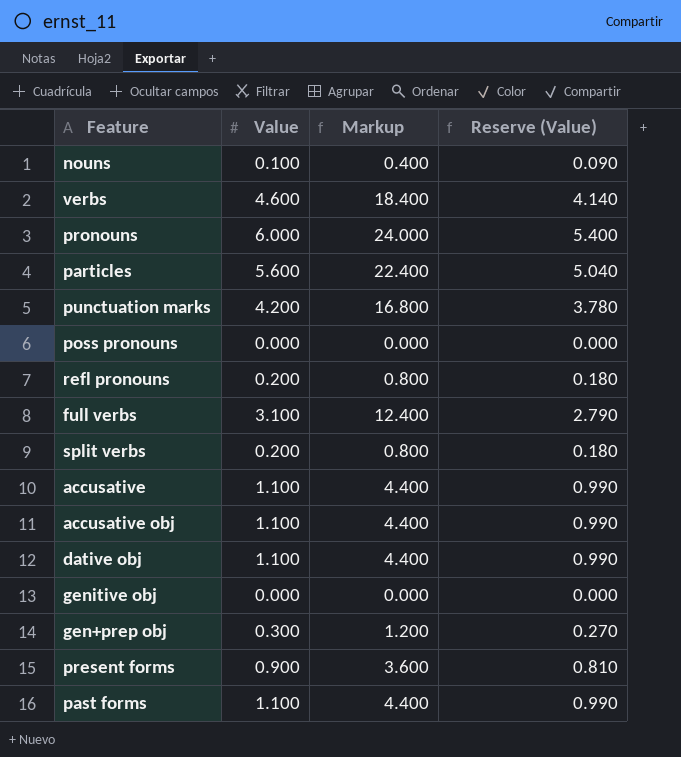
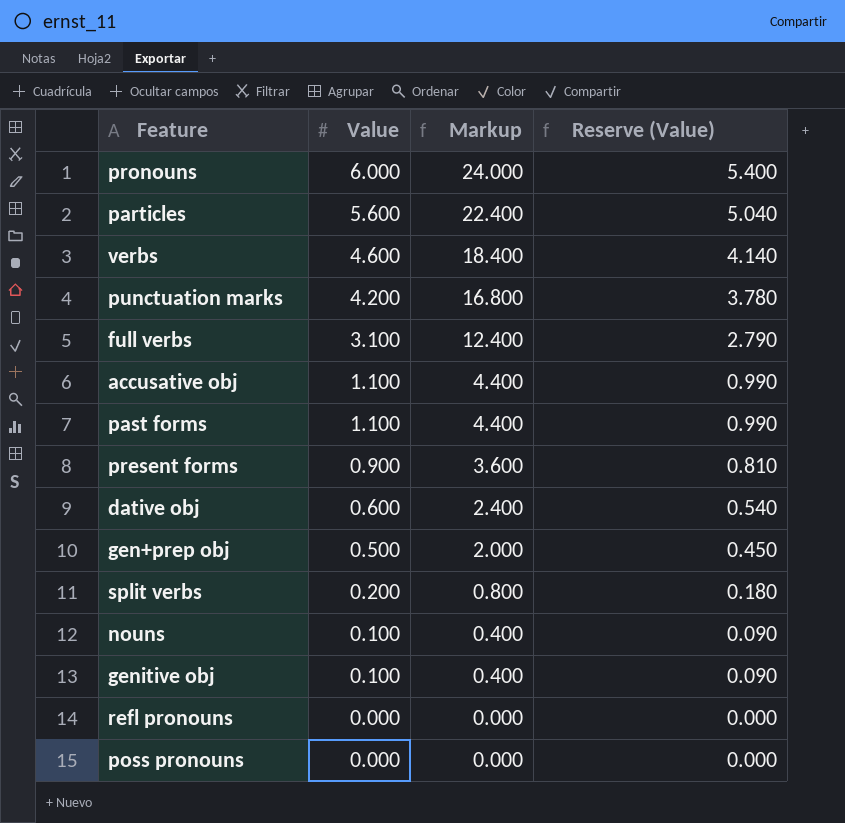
row order: none -> Value descending
row accusative: 1.100 | 4.400 | 0.990 -> none
dative obj | Value: 1.100 -> 0.600
dative obj | Markup: 4.400 -> 2.400
dative obj | Reserve (Value): 0.990 -> 0.540
gen+prep obj | Value: 0.300 -> 0.500
gen+prep obj | Markup: 1.200 -> 2.000
gen+prep obj | Reserve (Value): 0.270 -> 0.450
genitive obj | Value: 0.000 -> 0.100
genitive obj | Markup: 0.000 -> 0.400
genitive obj | Reserve (Value): 0.000 -> 0.090
refl pronouns | Value: 0.200 -> 0.000
refl pronouns | Markup: 0.800 -> 0.000
refl pronouns | Reserve (Value): 0.180 -> 0.000

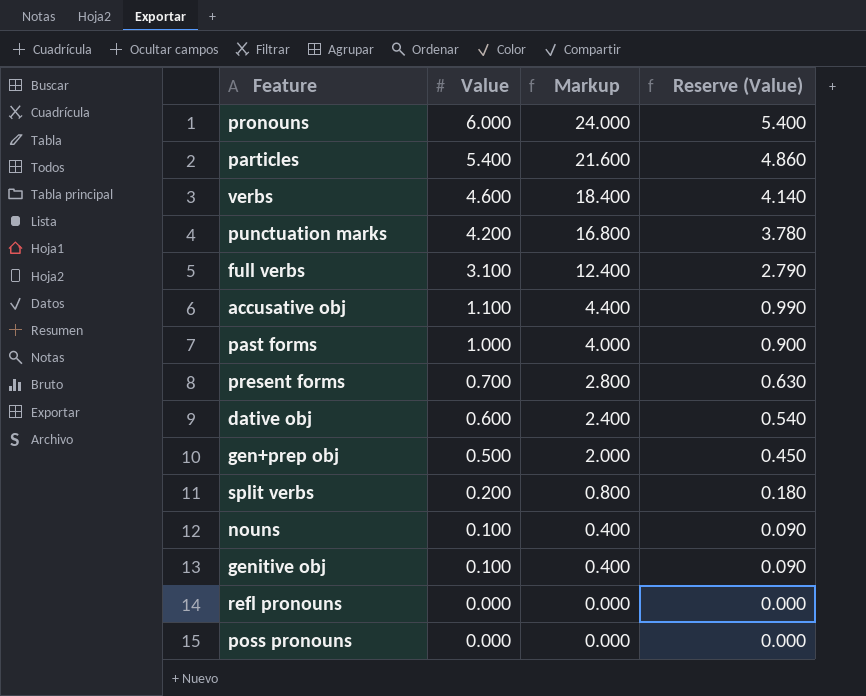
particles | Value: 5.600 -> 5.400
particles | Markup: 22.400 -> 21.600
particles | Reserve (Value): 5.040 -> 4.860
past forms | Value: 1.100 -> 1.000
past forms | Markup: 4.400 -> 4.000
past forms | Reserve (Value): 0.990 -> 0.900
present forms | Value: 0.900 -> 0.700
present forms | Markup: 3.600 -> 2.800
present forms | Reserve (Value): 0.810 -> 0.630

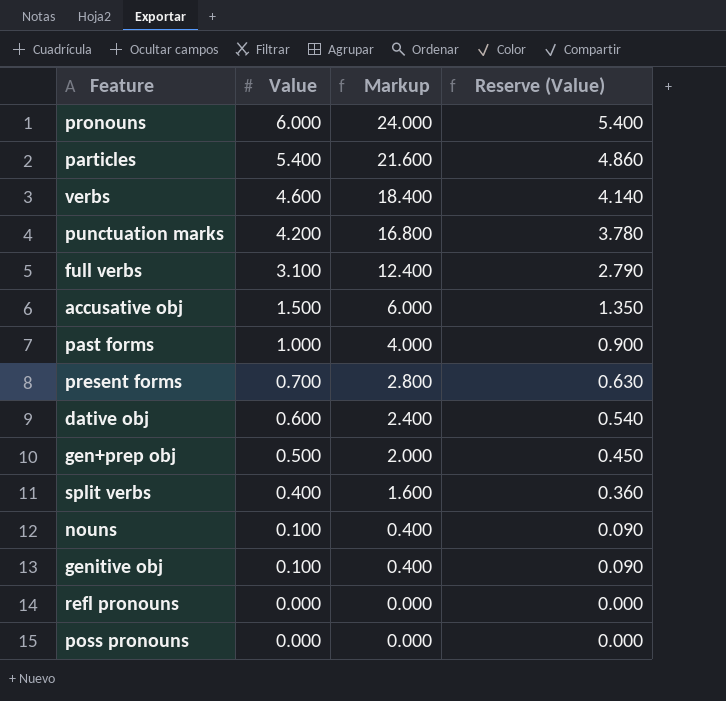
accusative obj | Value: 1.100 -> 1.500
accusative obj | Markup: 4.400 -> 6.000
accusative obj | Reserve (Value): 0.990 -> 1.350
split verbs | Value: 0.200 -> 0.400
split verbs | Markup: 0.800 -> 1.600
split verbs | Reserve (Value): 0.180 -> 0.360

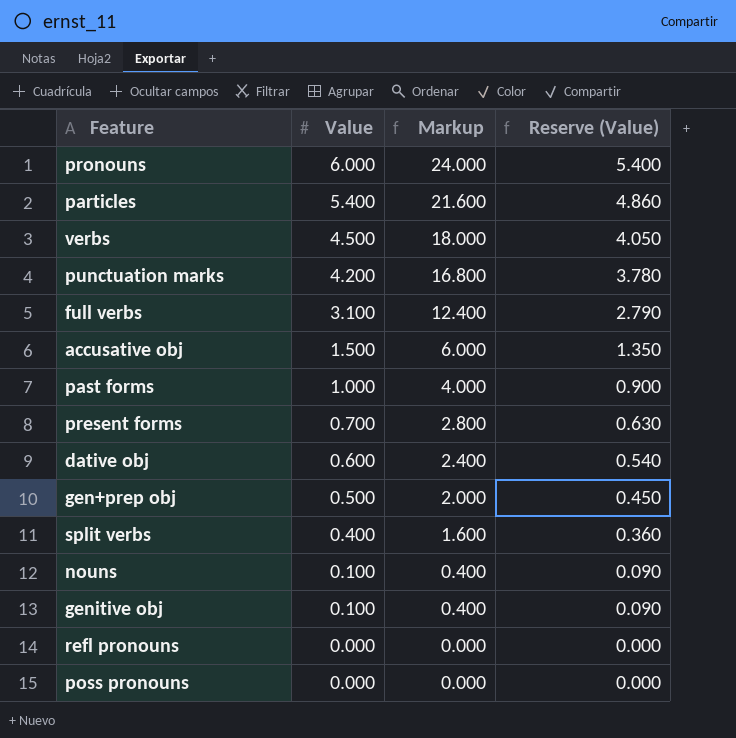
verbs | Value: 4.600 -> 4.500
verbs | Markup: 18.400 -> 18.000
verbs | Reserve (Value): 4.140 -> 4.050

